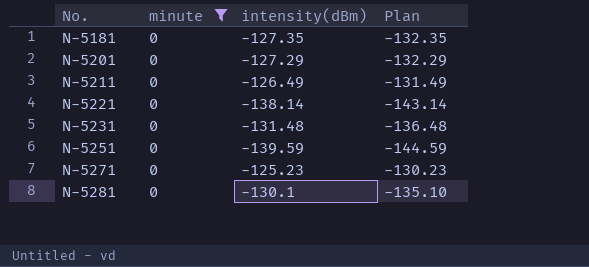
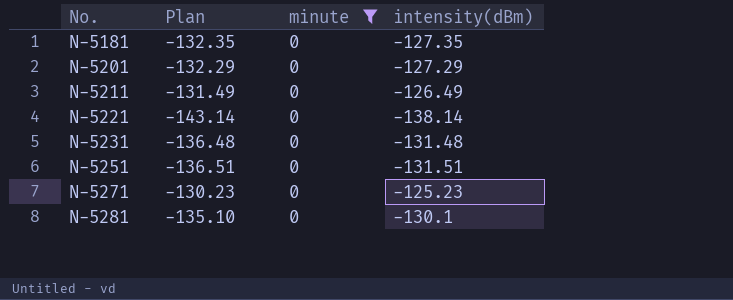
column Plan | position: 4 -> 2
N-5251 | Plan: -144.59 -> -136.51
N-5251 | intensity(dBm): -139.59 -> -131.51

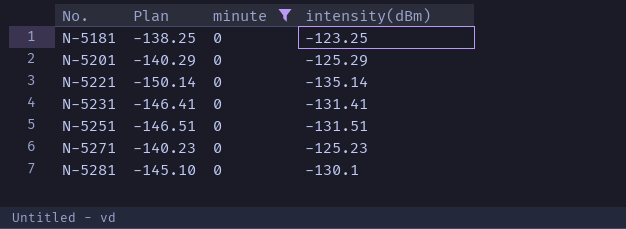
column Plan | formula: [intensity(dBm)] - 5 -> [intensity(dBm)] - 15
row N-5211: -131.49 | 0 | -126.49 -> none
N-5181 | intensity(dBm): -127.35 -> -123.25
N-5201 | intensity(dBm): -127.29 -> -125.29
N-5221 | intensity(dBm): -138.14 -> -135.14
N-5231 | intensity(dBm): -131.48 -> -131.41

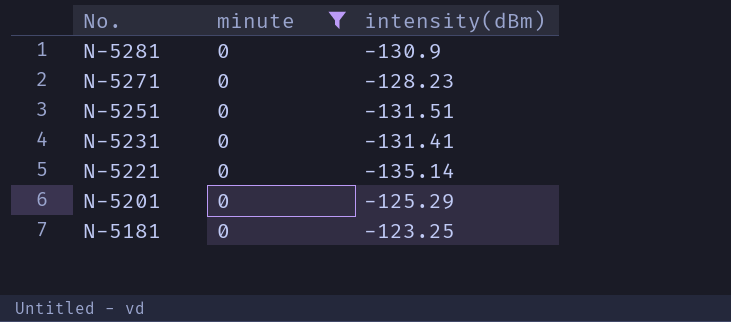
row order: No. ascending -> No. descending
column Plan | formula: [intensity(dBm)] - 15 -> none
N-5281 | intensity(dBm): -130.1 -> -130.9
N-5271 | intensity(dBm): -125.23 -> -128.23

